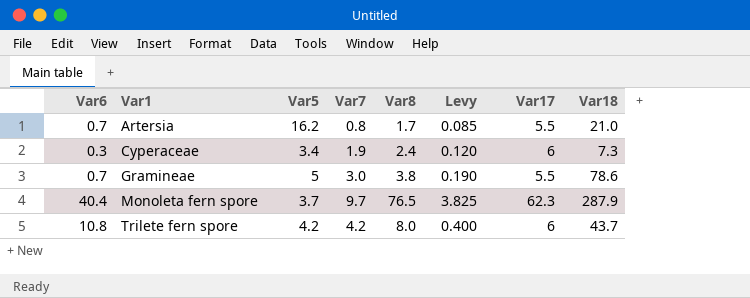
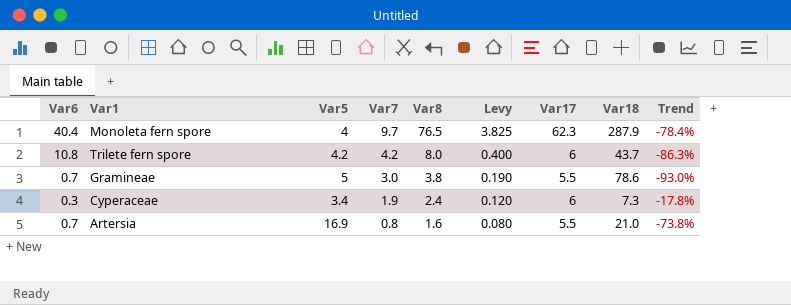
row order: Var1 ascending -> Var7 descending
column Trend | formula: none -> ([Var17] - [Var18]) / [Var18]
Monoleta fern spore | Var5: 3.7 -> 4
Artersia | Var5: 16.2 -> 16.9
Artersia | Var8: 1.7 -> 1.6
Artersia | Levy: 0.085 -> 0.080

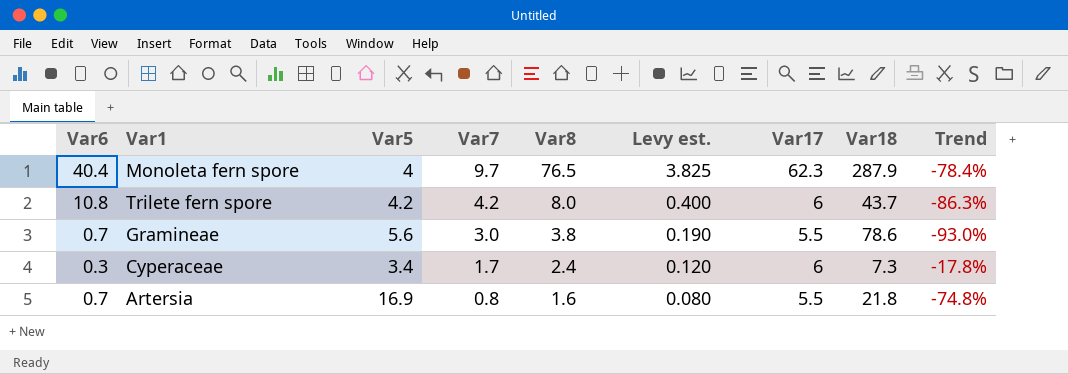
column name: Levy -> Levy est.
Gramineae | Var5: 5 -> 5.6
Cyperaceae | Var7: 1.9 -> 1.7
Artersia | Var18: 21.0 -> 21.8
Artersia | Trend: -73.8% -> -74.8%

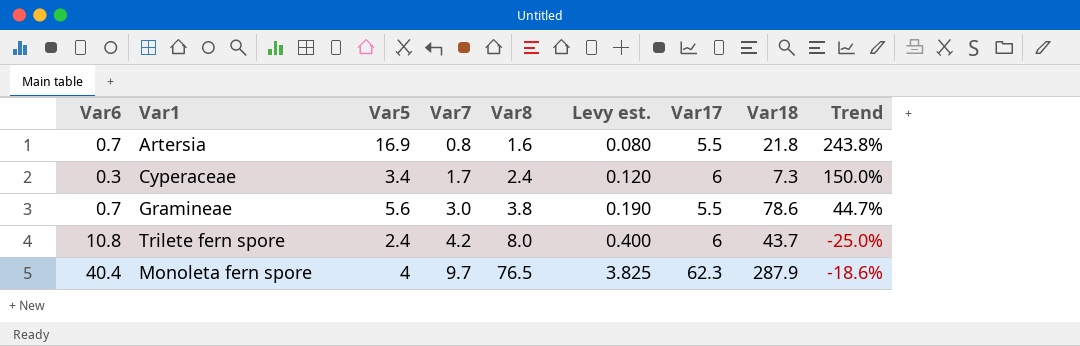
row order: Var7 descending -> Var7 ascending
column Trend | formula: ([Var17] - [Var18]) / [Var18] -> ([Var17] - [Var8]) / [Var8]
Trilete fern spore | Var5: 4.2 -> 2.4

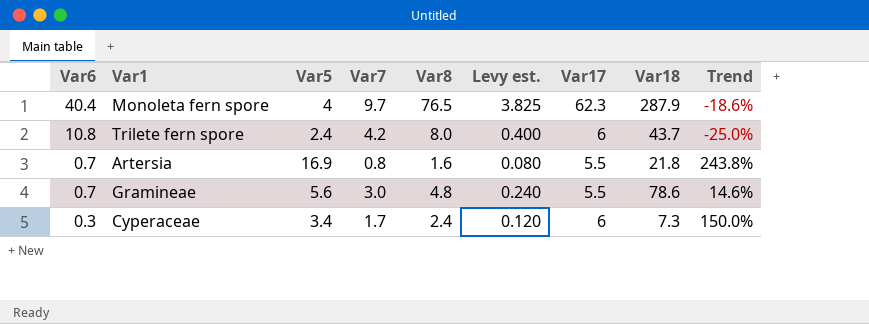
row order: Var7 ascending -> Var6 descending
Gramineae | Var8: 3.8 -> 4.8
Gramineae | Levy est.: 0.190 -> 0.240
Gramineae | Trend: 44.7% -> 14.6%

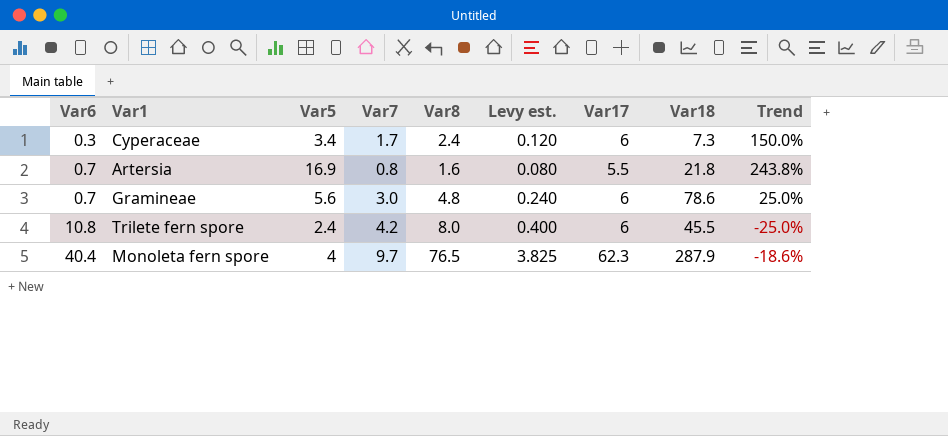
row order: Var6 descending -> Var6 ascending
Gramineae | Var17: 5.5 -> 6
Gramineae | Trend: 14.6% -> 25.0%
Trilete fern spore | Var18: 43.7 -> 45.5

